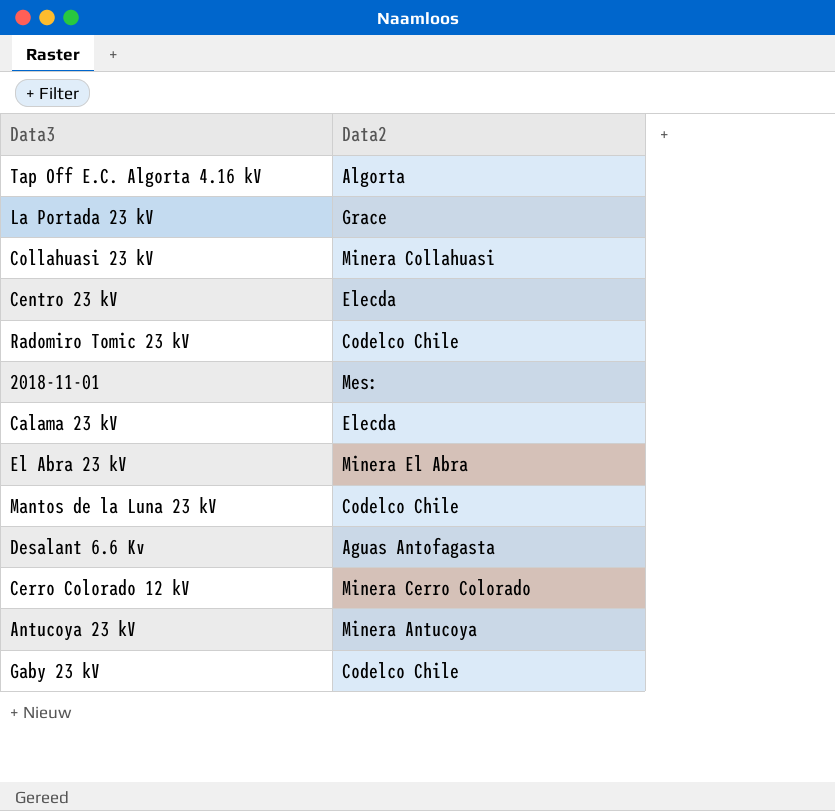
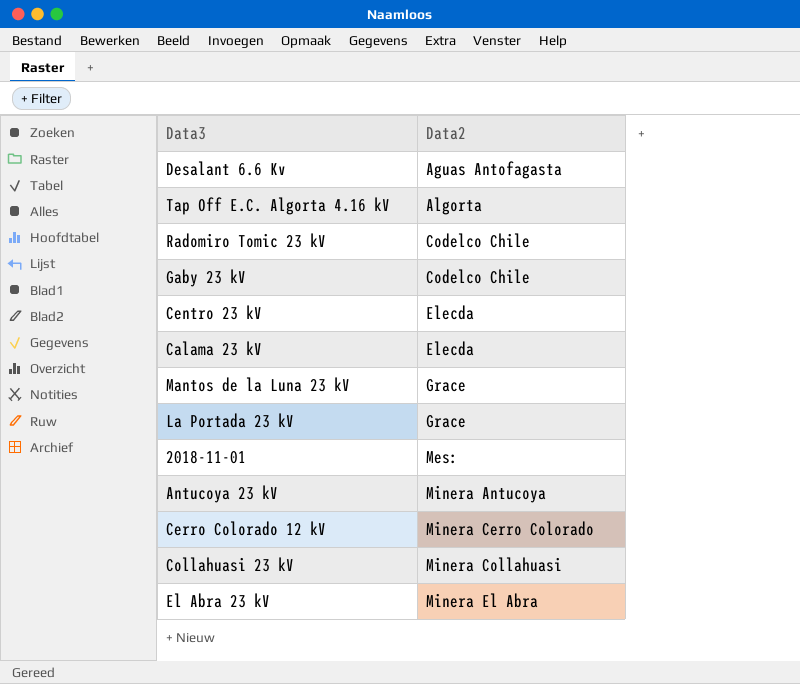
row order: none -> Data2 ascending
Mantos de la Luna 23 kV | Data2: Codelco Chile -> Grace

